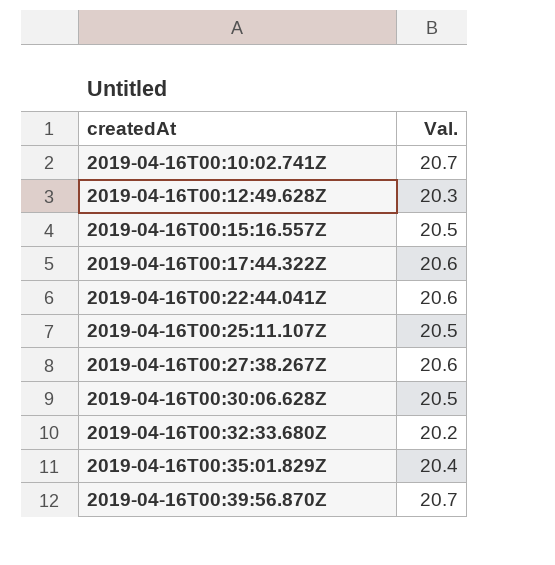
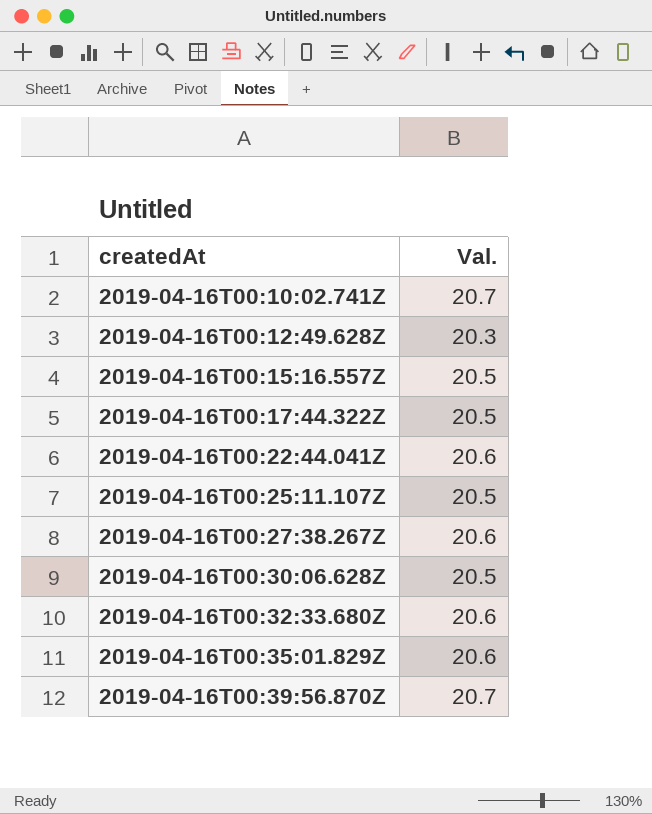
2019-04-16T00:17:44.322Z | Val.: 20.6 -> 20.5
2019-04-16T00:32:33.680Z | Val.: 20.2 -> 20.6
2019-04-16T00:35:01.829Z | Val.: 20.4 -> 20.6

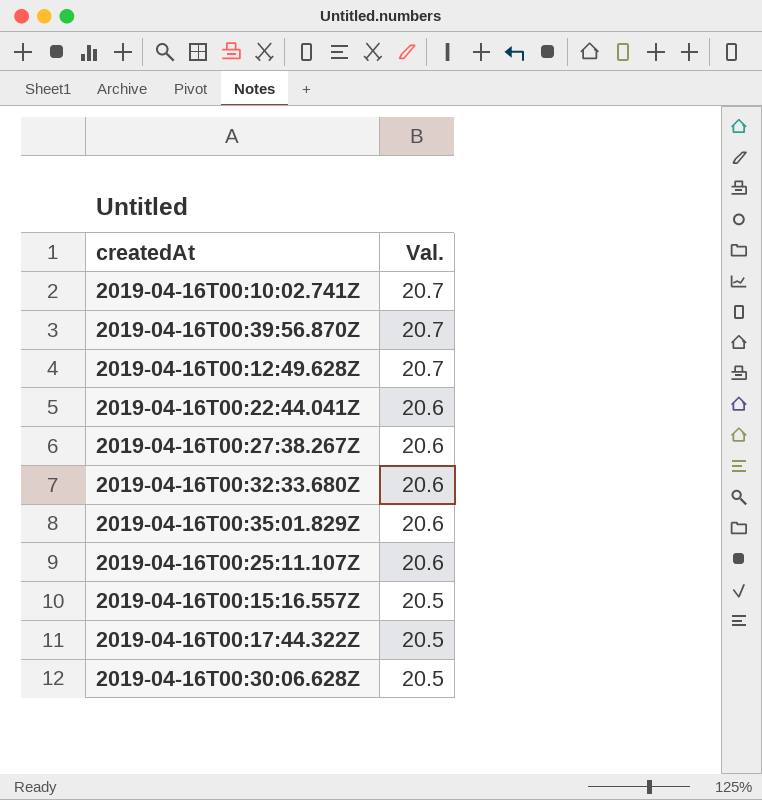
row order: createdAt ascending -> Val. descending
2019-04-16T00:12:49.628Z | Val.: 20.3 -> 20.7
2019-04-16T00:25:11.107Z | Val.: 20.5 -> 20.6

